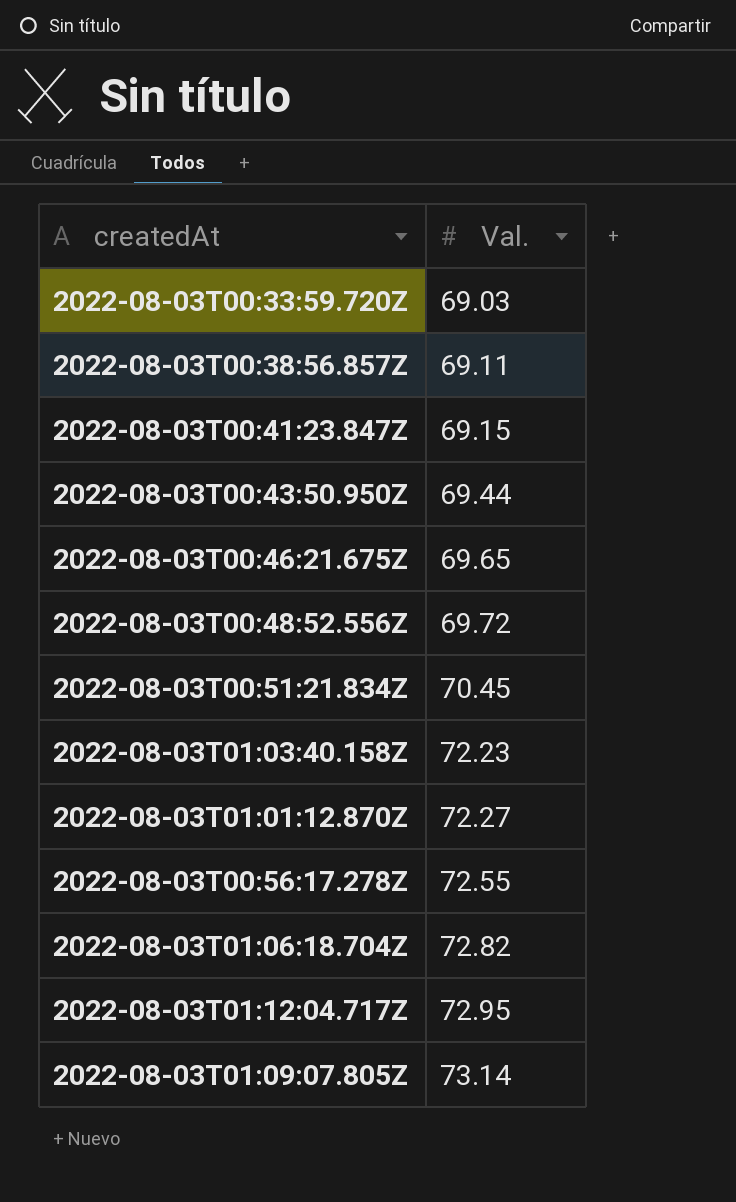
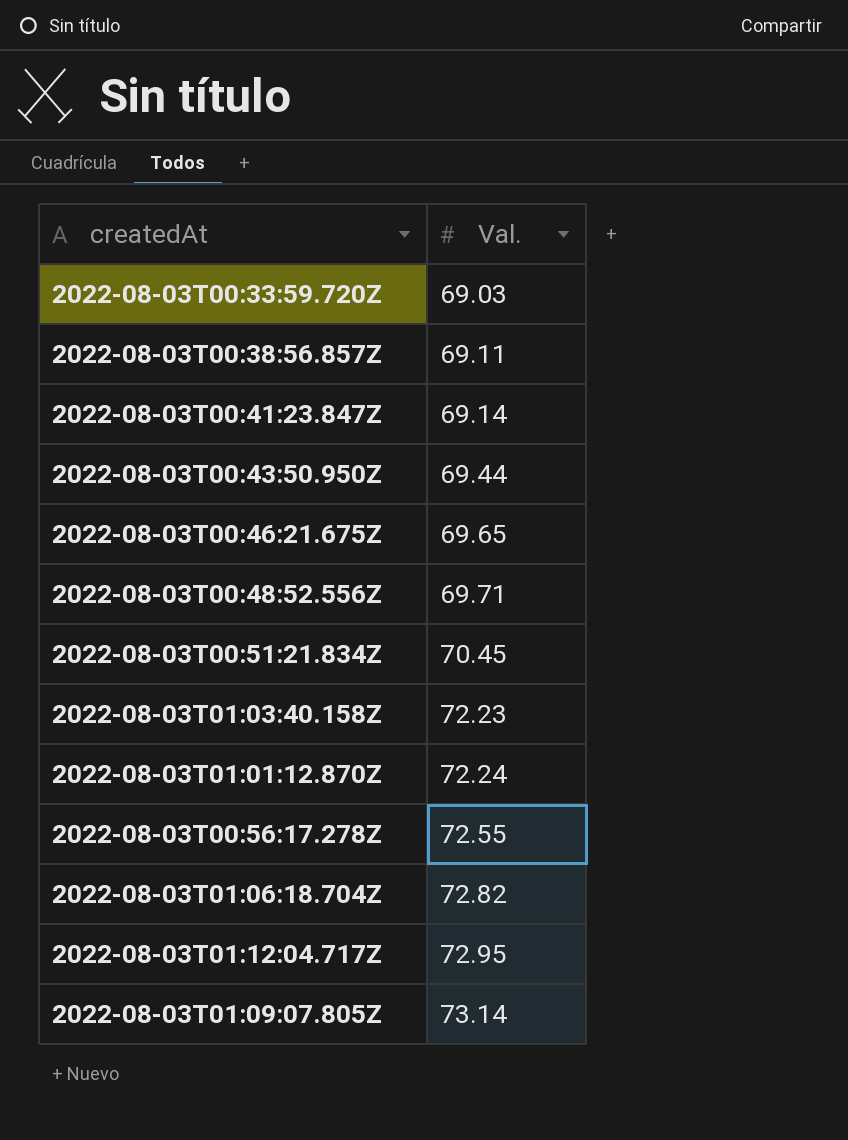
2022-08-03T00:41:23.847Z | Val.: 69.15 -> 69.14
2022-08-03T00:48:52.556Z | Val.: 69.72 -> 69.71
2022-08-03T01:01:12.870Z | Val.: 72.27 -> 72.24

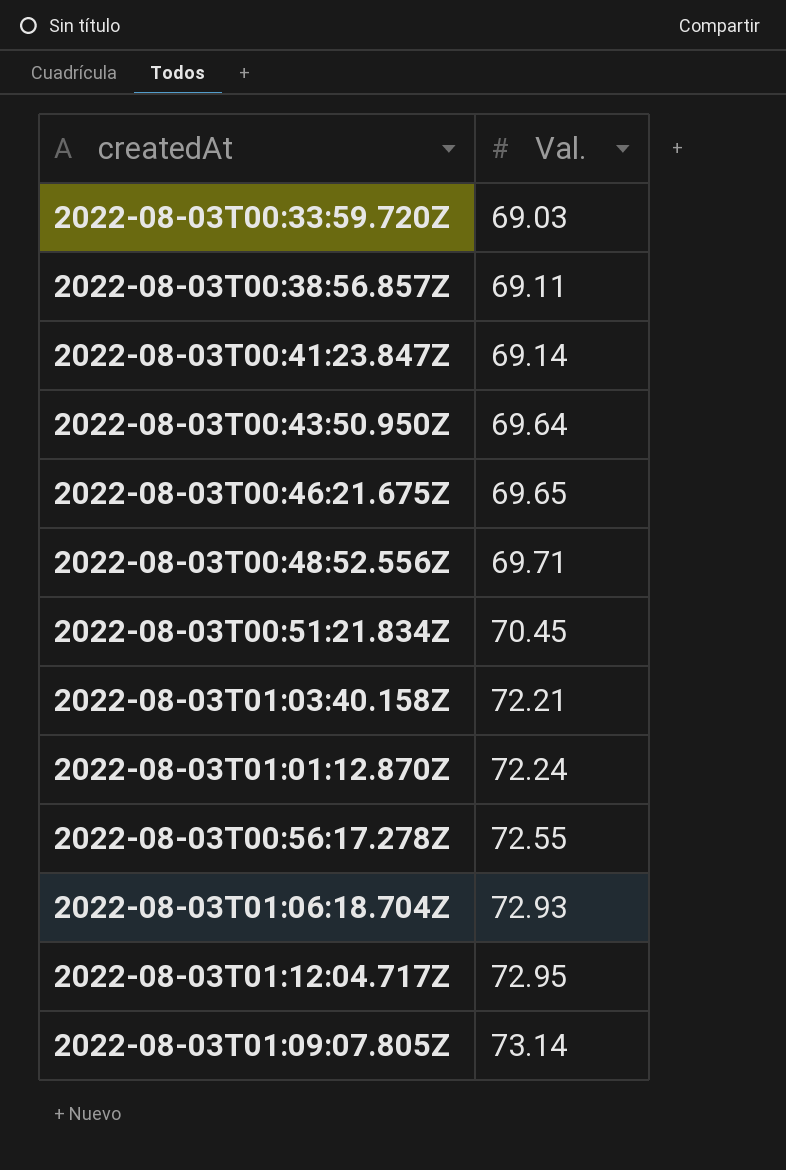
2022-08-03T00:43:50.950Z | Val.: 69.44 -> 69.64
2022-08-03T01:03:40.158Z | Val.: 72.23 -> 72.21
2022-08-03T01:06:18.704Z | Val.: 72.82 -> 72.93

